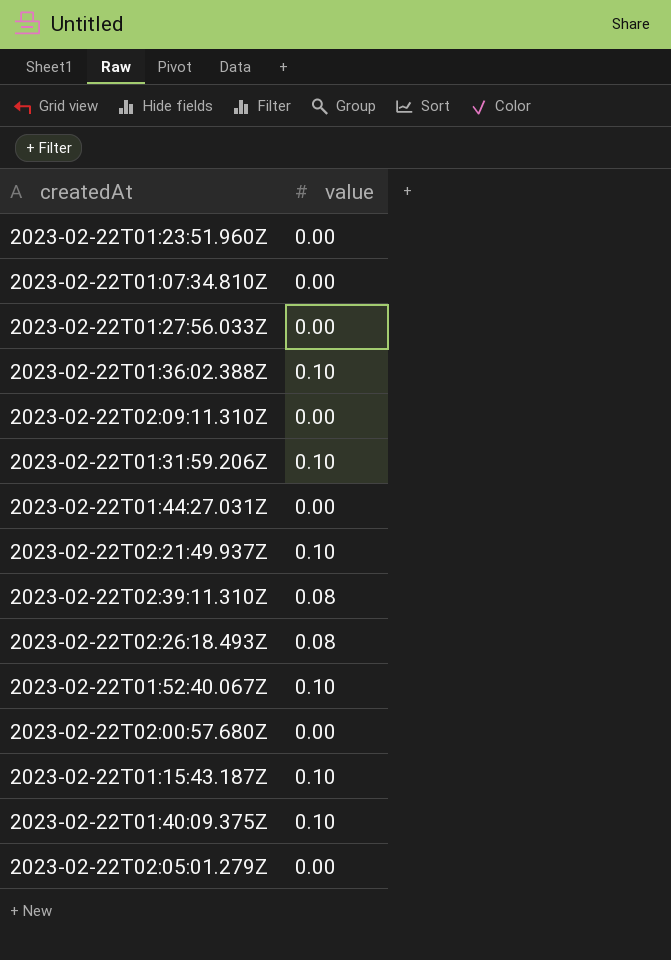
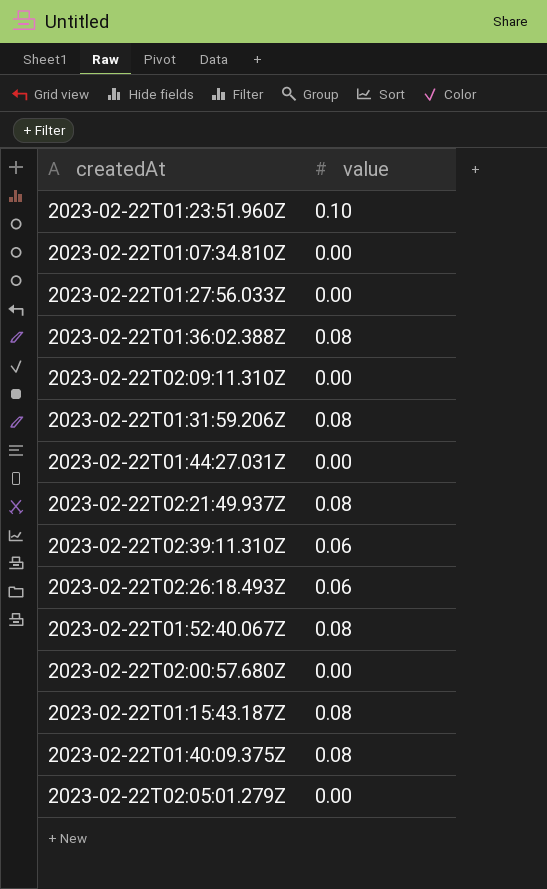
2023-02-22T01:23:51.960Z | value: 0.00 -> 0.10
2023-02-22T01:36:02.388Z | value: 0.10 -> 0.08
2023-02-22T01:31:59.206Z | value: 0.10 -> 0.08
2023-02-22T02:21:49.937Z | value: 0.10 -> 0.08
2023-02-22T02:39:11.310Z | value: 0.08 -> 0.06
2023-02-22T02:26:18.493Z | value: 0.08 -> 0.06
2023-02-22T01:52:40.067Z | value: 0.10 -> 0.08
2023-02-22T01:15:43.187Z | value: 0.10 -> 0.08
2023-02-22T01:40:09.375Z | value: 0.10 -> 0.08

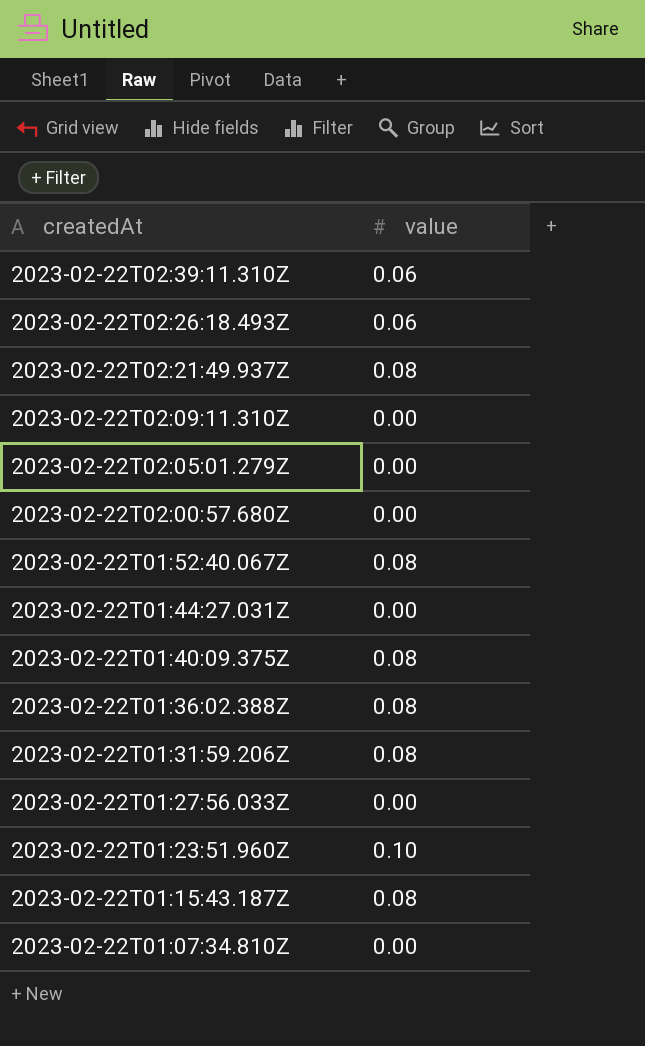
row order: none -> createdAt descending

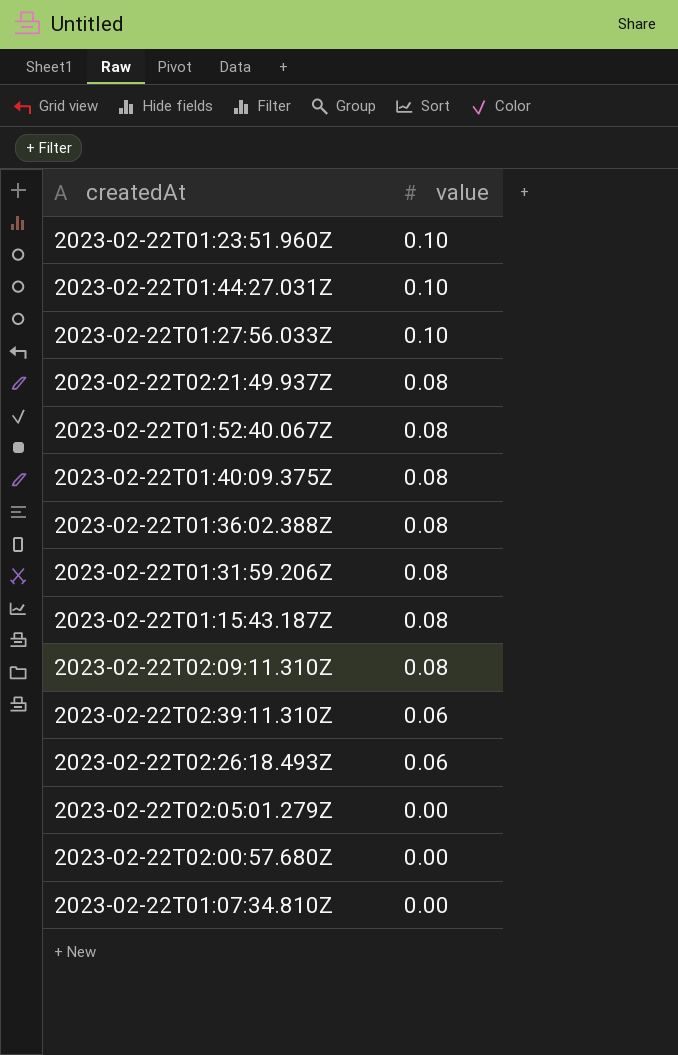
row order: createdAt descending -> value descending
2023-02-22T01:44:27.031Z | value: 0.00 -> 0.10
2023-02-22T01:27:56.033Z | value: 0.00 -> 0.10
2023-02-22T02:09:11.310Z | value: 0.00 -> 0.08

